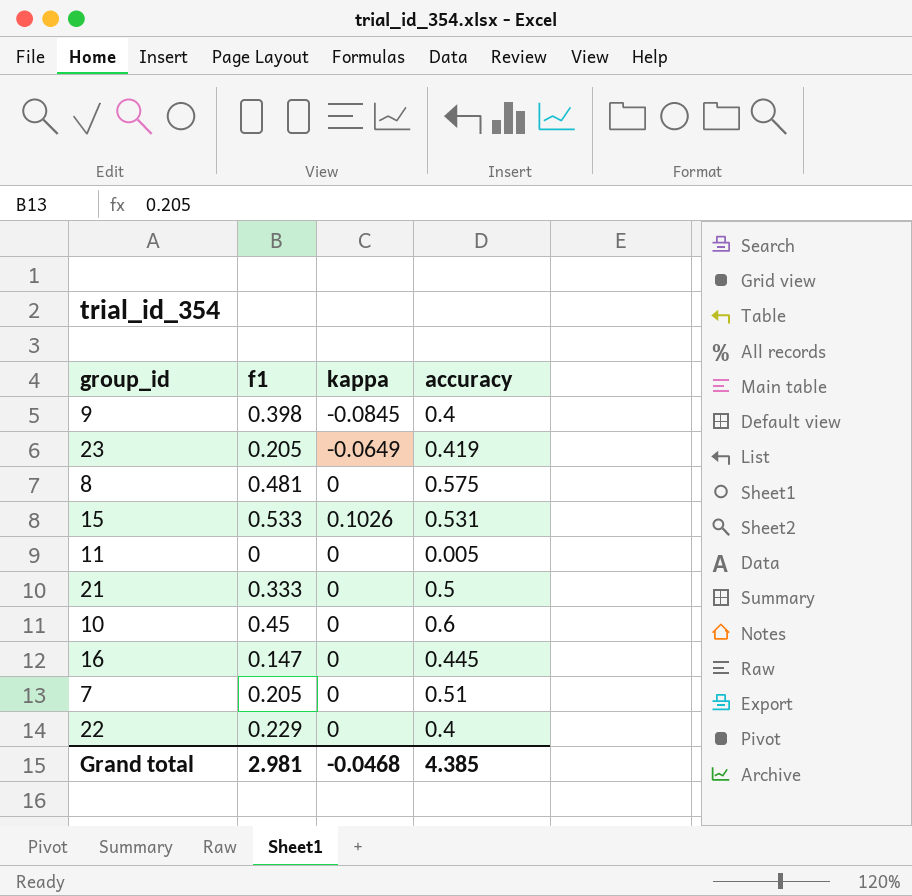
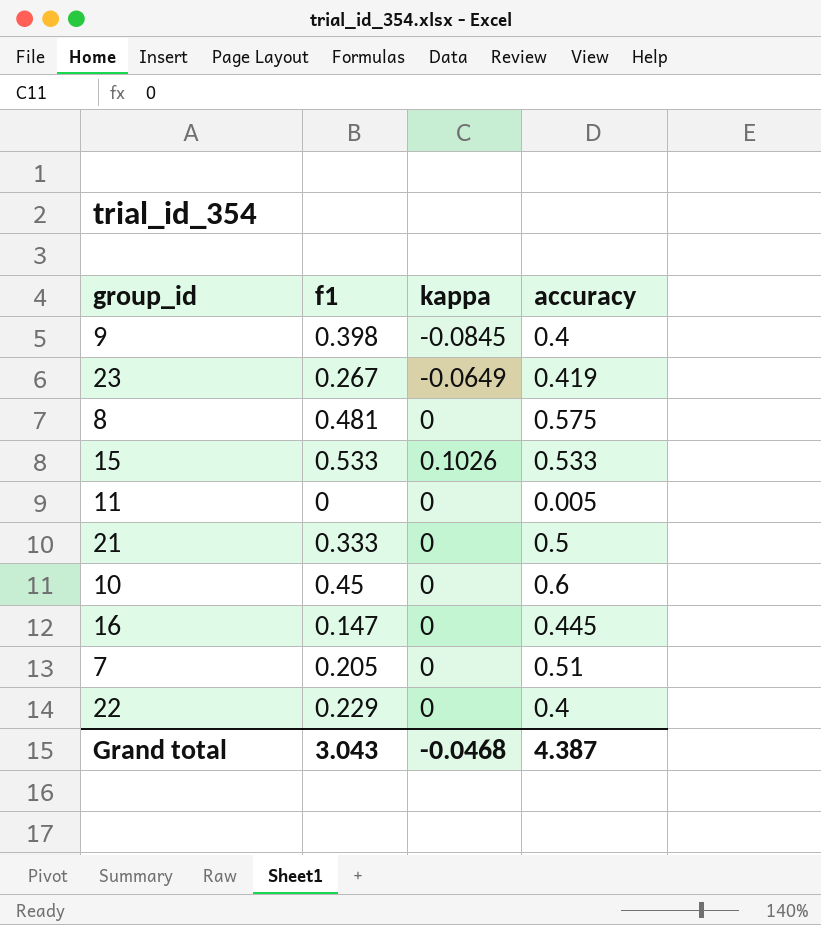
23 | f1: 0.205 -> 0.267
15 | accuracy: 0.531 -> 0.533
Grand total | f1: 2.981 -> 3.043
Grand total | accuracy: 4.385 -> 4.387

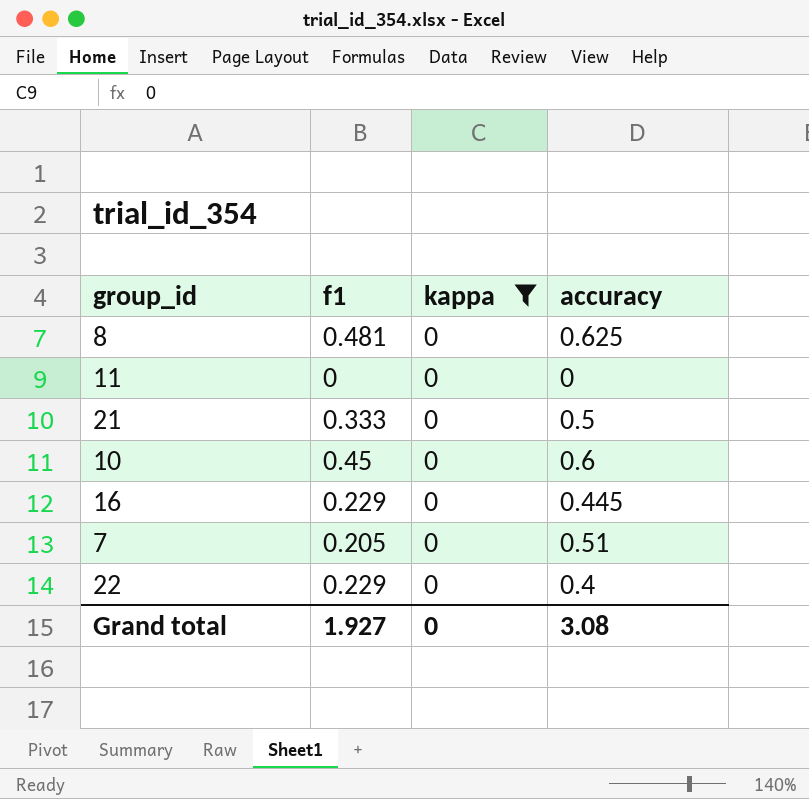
filter: none -> kappa = 0
8 | accuracy: 0.575 -> 0.625
11 | accuracy: 0.005 -> 0
16 | f1: 0.147 -> 0.229
Grand total | f1: 3.043 -> 1.927
Grand total | kappa: -0.0468 -> 0
Grand total | accuracy: 4.387 -> 3.08

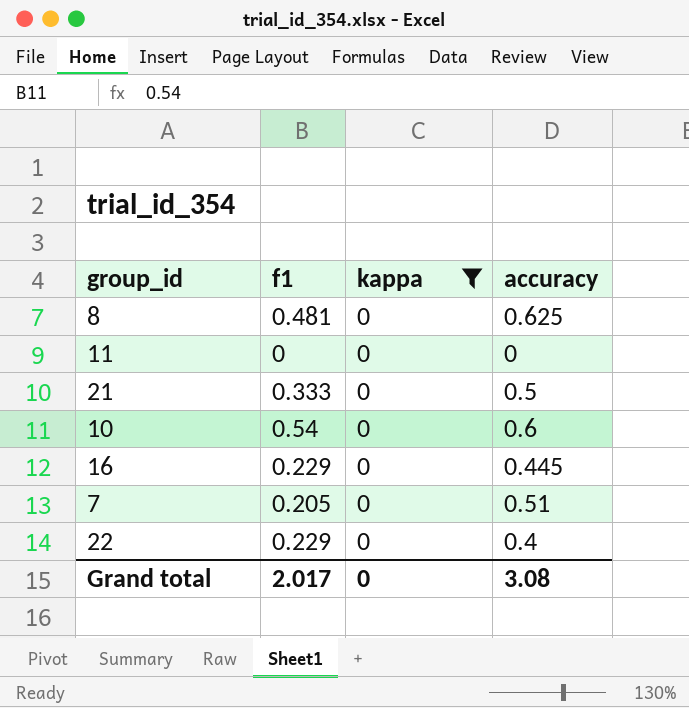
10 | f1: 0.45 -> 0.54
Grand total | f1: 1.927 -> 2.017

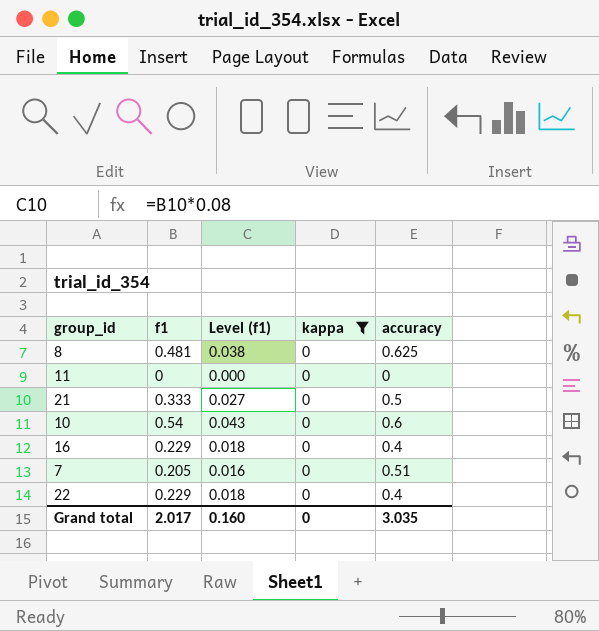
column Level (f1) | formula: none -> [f1] * 0.08
16 | accuracy: 0.445 -> 0.4
Grand total | accuracy: 3.08 -> 3.035

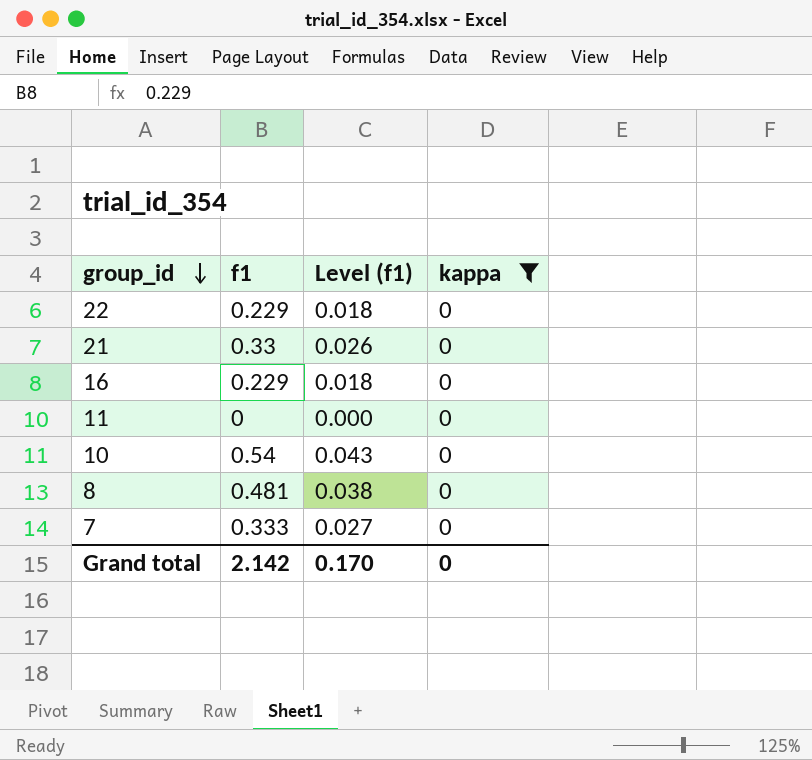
row order: none -> group_id descending
column accuracy | position: 5 -> none
21 | f1: 0.333 -> 0.33
21 | Level (f1): 0.027 -> 0.026
7 | f1: 0.205 -> 0.333
7 | Level (f1): 0.016 -> 0.027
Grand total | f1: 2.017 -> 2.142
Grand total | Level (f1): 0.160 -> 0.170

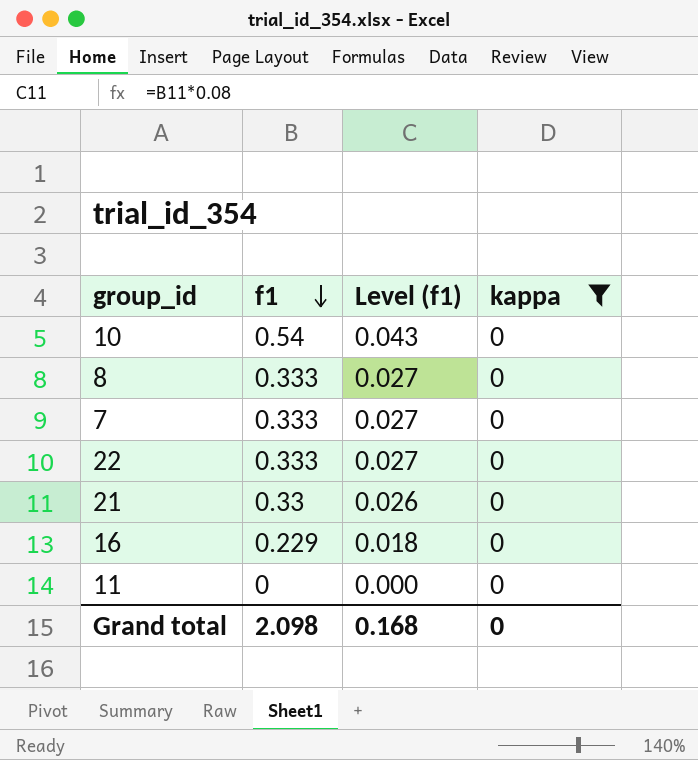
row order: group_id descending -> f1 descending
8 | f1: 0.481 -> 0.333
8 | Level (f1): 0.038 -> 0.027
22 | f1: 0.229 -> 0.333
22 | Level (f1): 0.018 -> 0.027
Grand total | f1: 2.142 -> 2.098
Grand total | Level (f1): 0.170 -> 0.168

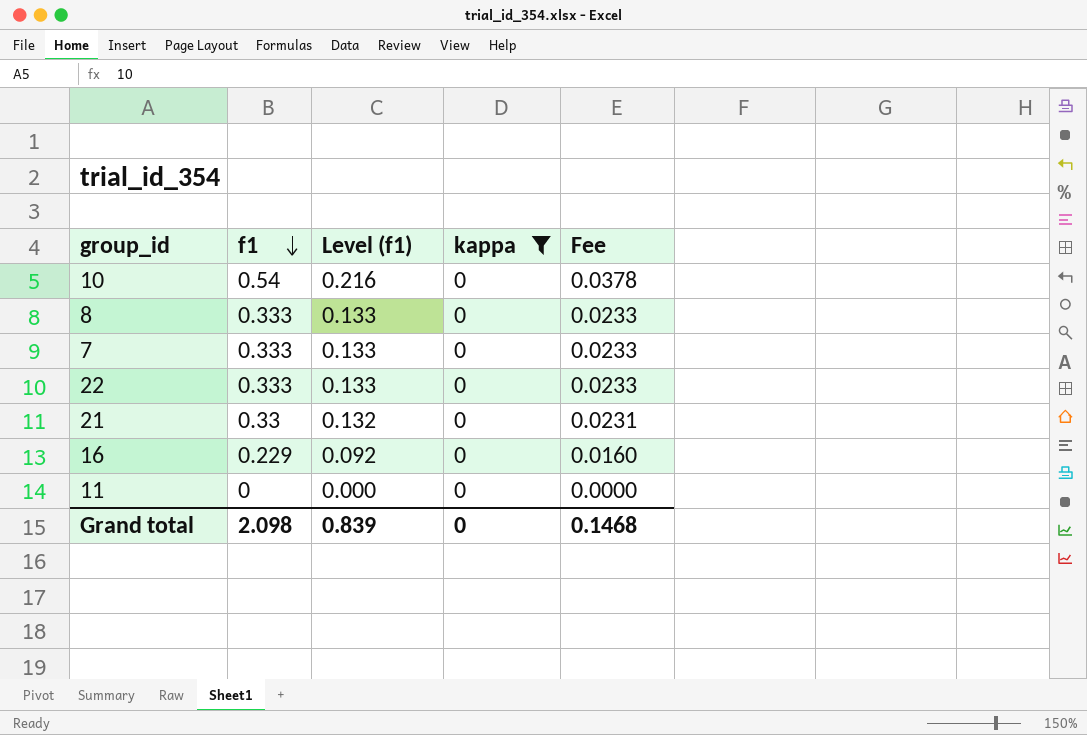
column Level (f1) | formula: [f1] * 0.08 -> [f1] * 0.4
column Fee | formula: none -> [f1] * 0.07
Grand total | Level (f1): 0.168 -> 0.839

